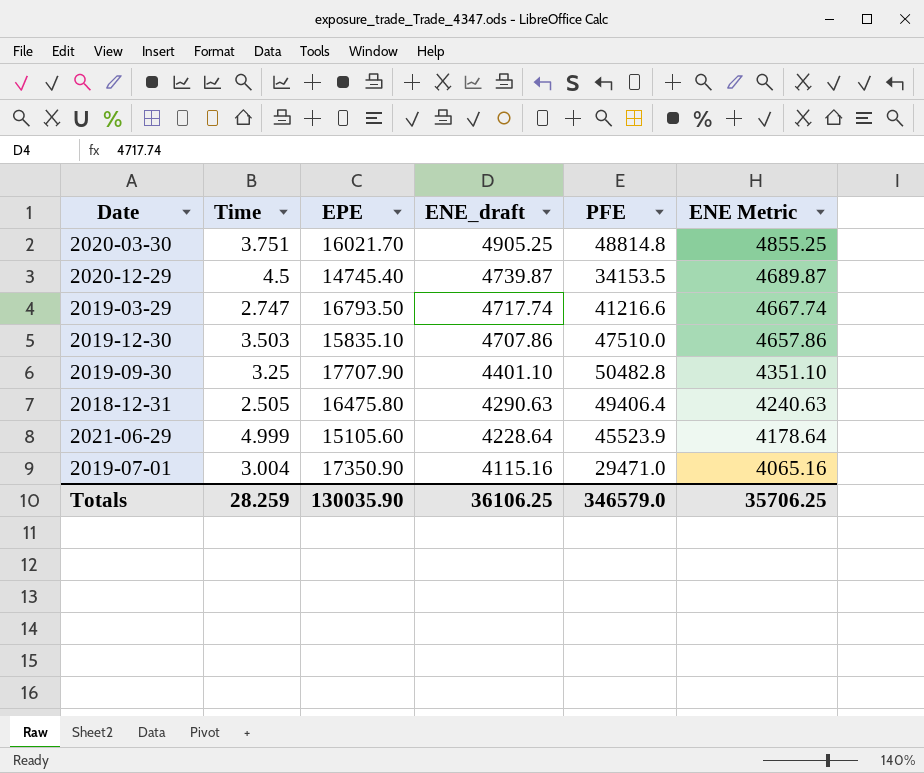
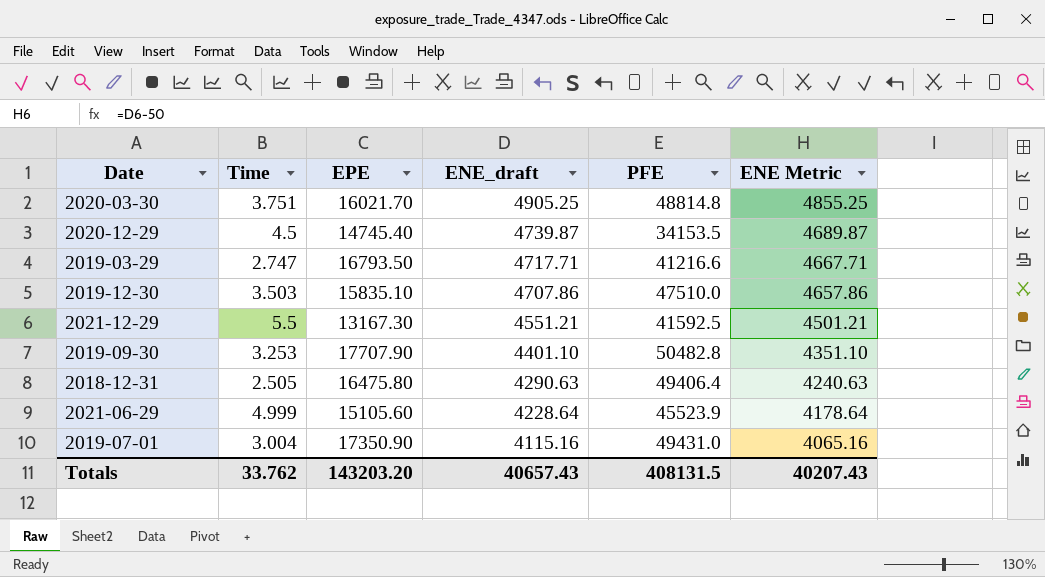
2019-03-29 | ENE_draft: 4717.74 -> 4717.71
2019-03-29 | ENE Metric: 4667.74 -> 4667.71
row 2021-12-29: none -> 5.5 | 13167.30 | 4551.21 | 41592.5 | 4501.21
2019-09-30 | Time: 3.25 -> 3.253
2019-07-01 | PFE: 29471.0 -> 49431.0
Totals | Time: 28.259 -> 33.762
Totals | EPE: 130035.90 -> 143203.20
Totals | ENE_draft: 36106.25 -> 40657.43
Totals | PFE: 346579.0 -> 408131.5
Totals | ENE Metric: 35706.25 -> 40207.43

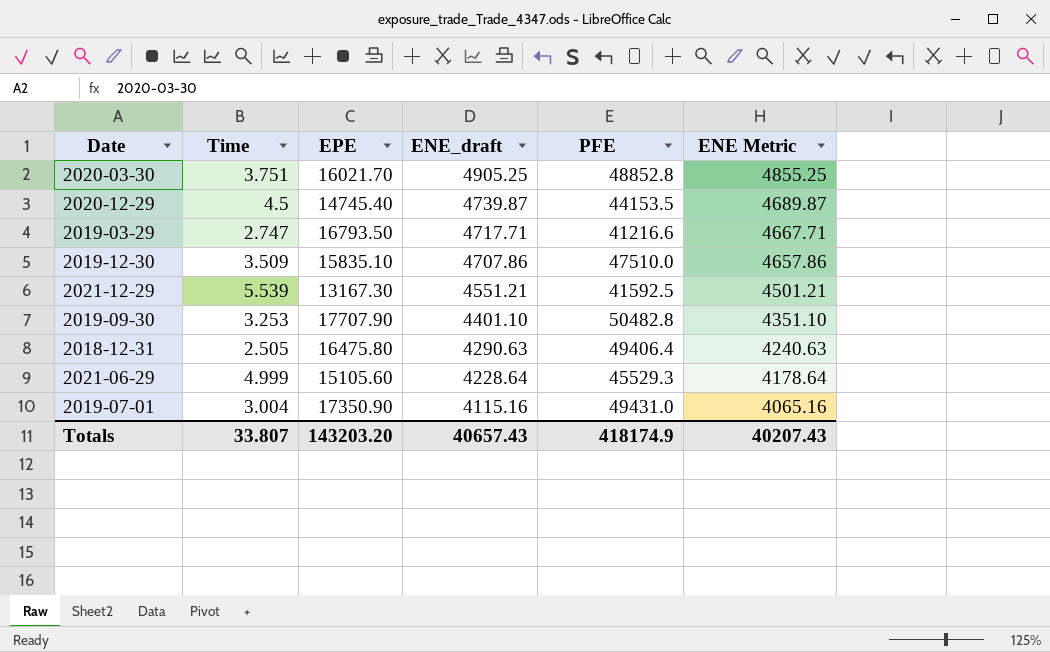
2020-03-30 | PFE: 48814.8 -> 48852.8
2020-12-29 | PFE: 34153.5 -> 44153.5
2019-12-30 | Time: 3.503 -> 3.509
2021-12-29 | Time: 5.5 -> 5.539
2021-06-29 | PFE: 45523.9 -> 45529.3
Totals | Time: 33.762 -> 33.807
Totals | PFE: 408131.5 -> 418174.9

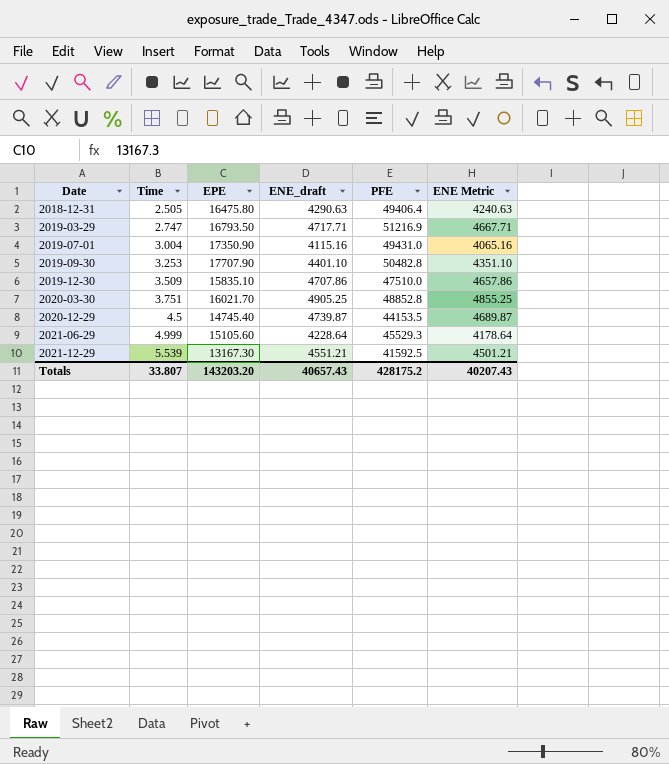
row order: ENE_draft descending -> Date ascending
2019-03-29 | PFE: 41216.6 -> 51216.9
Totals | PFE: 418174.9 -> 428175.2

